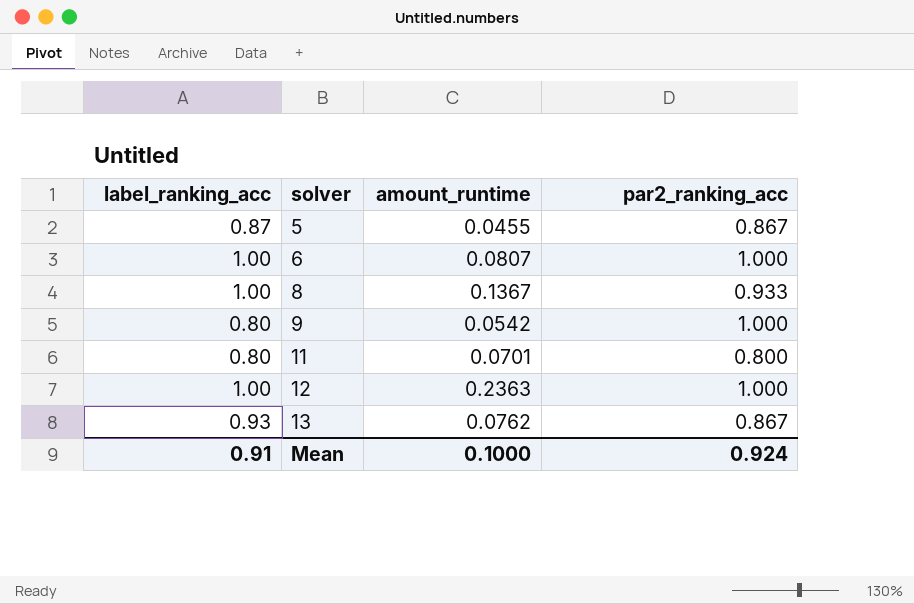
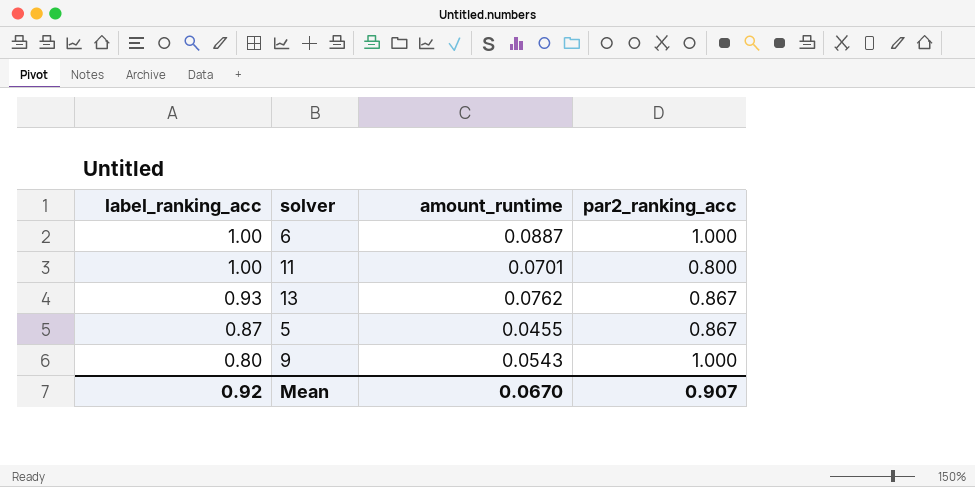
row order: solver ascending -> label_ranking_acc descending
row 8: 1.00 | 0.1367 | 0.933 -> none
row 12: 1.00 | 0.2363 | 1.000 -> none
6 | amount_runtime: 0.0807 -> 0.0887
11 | label_ranking_acc: 0.80 -> 1.00
9 | amount_runtime: 0.0542 -> 0.0543
Mean | label_ranking_acc: 0.91 -> 0.92
Mean | amount_runtime: 0.1000 -> 0.0670
Mean | par2_ranking_acc: 0.924 -> 0.907

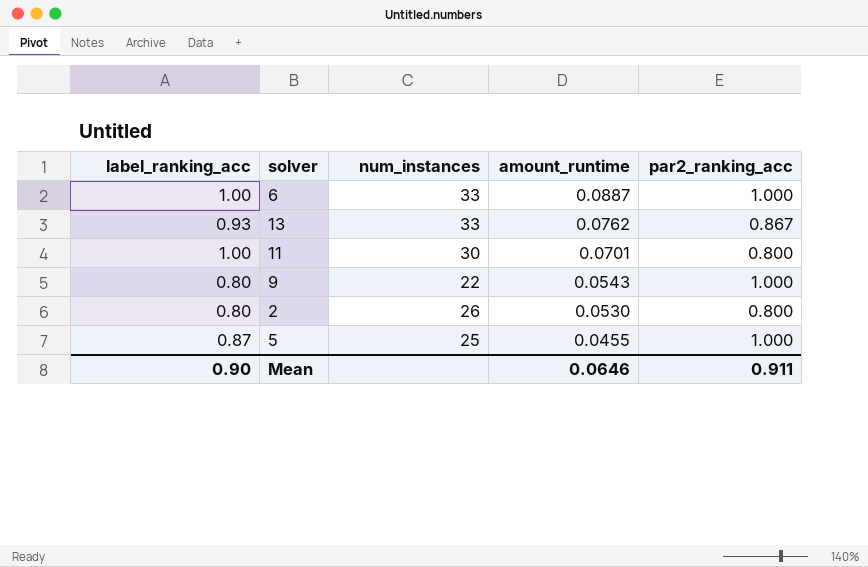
row order: label_ranking_acc descending -> amount_runtime descending
column num_instances | position: none -> 3
row 2: none -> 0.80 | 26 | 0.0530 | 0.800
5 | par2_ranking_acc: 0.867 -> 1.000
Mean | label_ranking_acc: 0.92 -> 0.90
Mean | amount_runtime: 0.0670 -> 0.0646
Mean | par2_ranking_acc: 0.907 -> 0.911

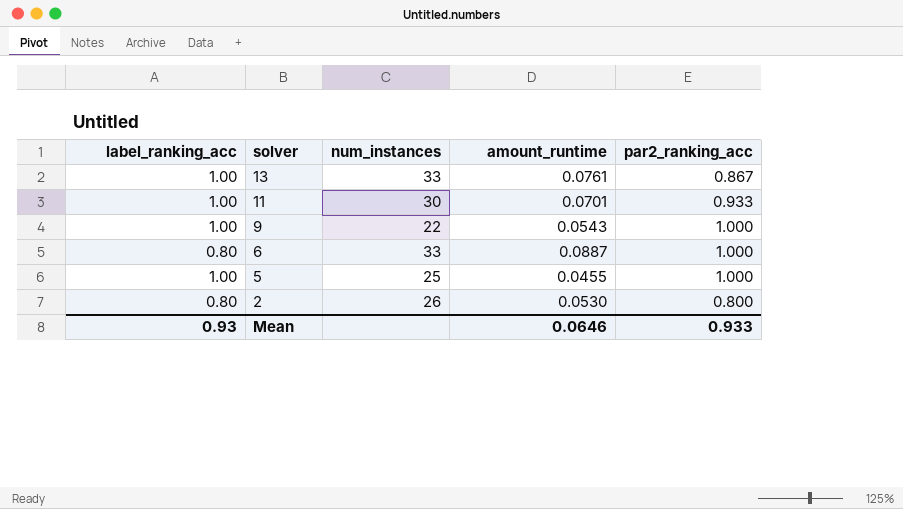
row order: amount_runtime descending -> solver descending
13 | label_ranking_acc: 0.93 -> 1.00
13 | amount_runtime: 0.0762 -> 0.0761
11 | par2_ranking_acc: 0.800 -> 0.933
9 | label_ranking_acc: 0.80 -> 1.00
6 | label_ranking_acc: 1.00 -> 0.80
5 | label_ranking_acc: 0.87 -> 1.00
Mean | label_ranking_acc: 0.90 -> 0.93
Mean | par2_ranking_acc: 0.911 -> 0.933

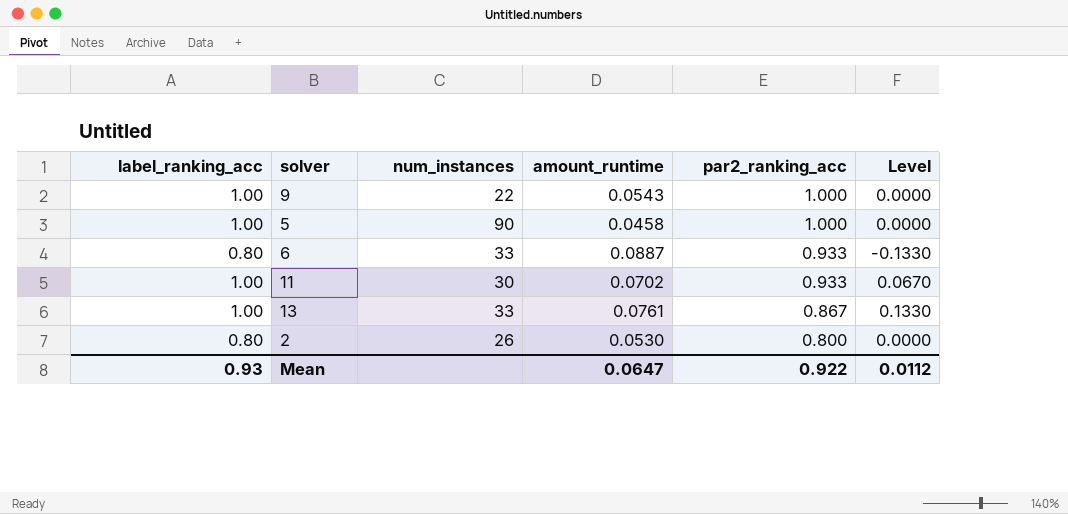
row order: solver descending -> par2_ranking_acc descending
column Level | formula: none -> [label_ranking_acc] - [par2_ranking_acc]
5 | num_instances: 25 -> 90
5 | amount_runtime: 0.0455 -> 0.0458
6 | par2_ranking_acc: 1.000 -> 0.933
11 | amount_runtime: 0.0701 -> 0.0702
Mean | amount_runtime: 0.0646 -> 0.0647
Mean | par2_ranking_acc: 0.933 -> 0.922

